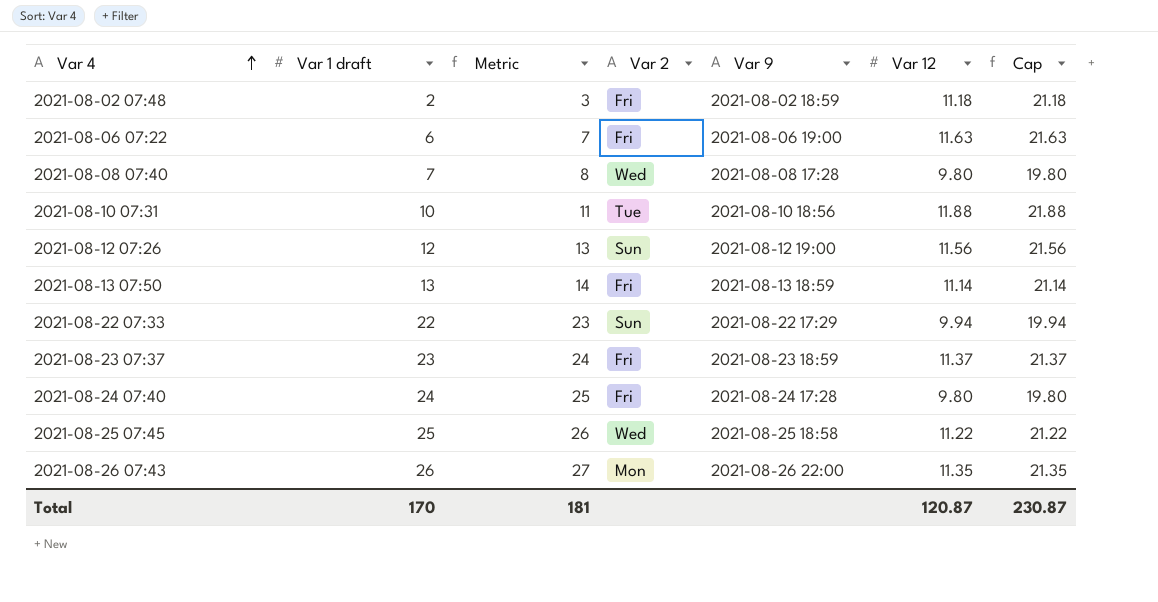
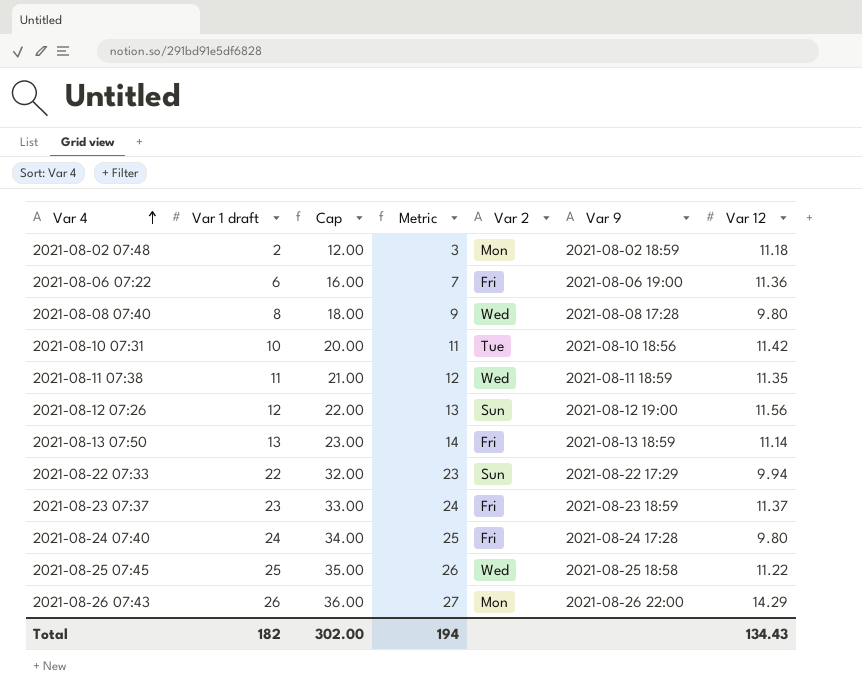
column Cap | formula: [Var 12] + 10 -> [Var 1 draft] + 10
column Cap | position: 7 -> 3
2021-08-02 07:48 | Var 2: Fri -> Mon
2021-08-06 07:22 | Var 12: 11.63 -> 11.36
2021-08-08 07:40 | Var 1 draft: 7 -> 8
2021-08-08 07:40 | Metric: 8 -> 9
2021-08-10 07:31 | Var 12: 11.88 -> 11.42
row 2021-08-11 07:38: none -> 11 | 21.00 | 12 | Wed | 2021-08-11 18:59 | 11.35
2021-08-26 07:43 | Var 12: 11.35 -> 14.29
Total | Var 1 draft: 170 -> 182
Total | Cap: 230.87 -> 302.00
Total | Metric: 181 -> 194
Total | Var 12: 120.87 -> 134.43

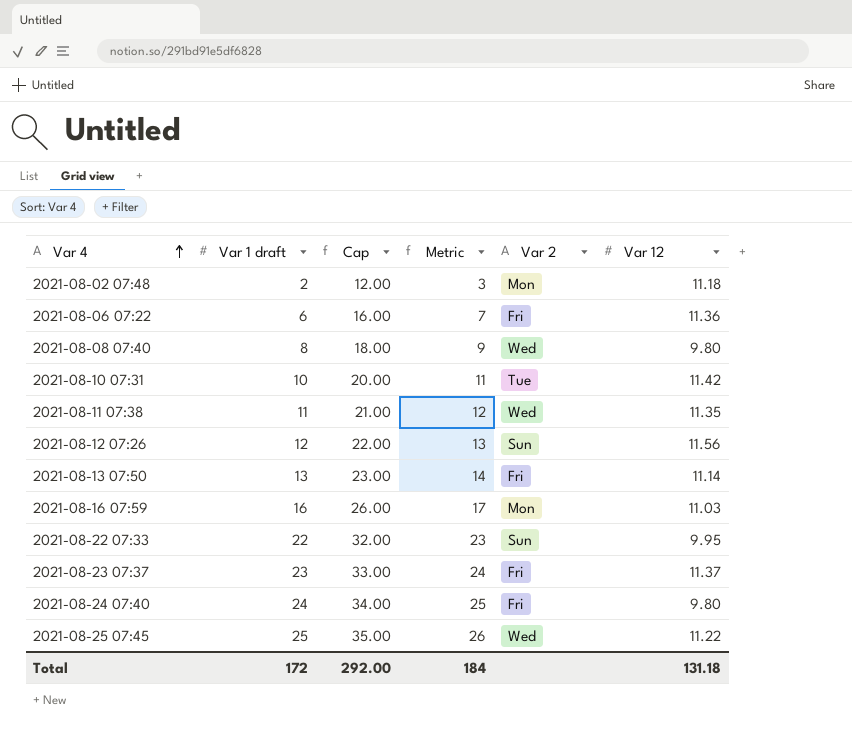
column Var 9 | position: 6 -> none
row 2021-08-26 07:43: 26 | 36.00 | 27 | Mon | 2021-08-26 22:00 | 14.29 -> none
row 2021-08-16 07:59: none -> 16 | 26.00 | 17 | Mon | 11.03
2021-08-22 07:33 | Var 12: 9.94 -> 9.95
Total | Var 1 draft: 182 -> 172
Total | Cap: 302.00 -> 292.00
Total | Metric: 194 -> 184
Total | Var 12: 134.43 -> 131.18

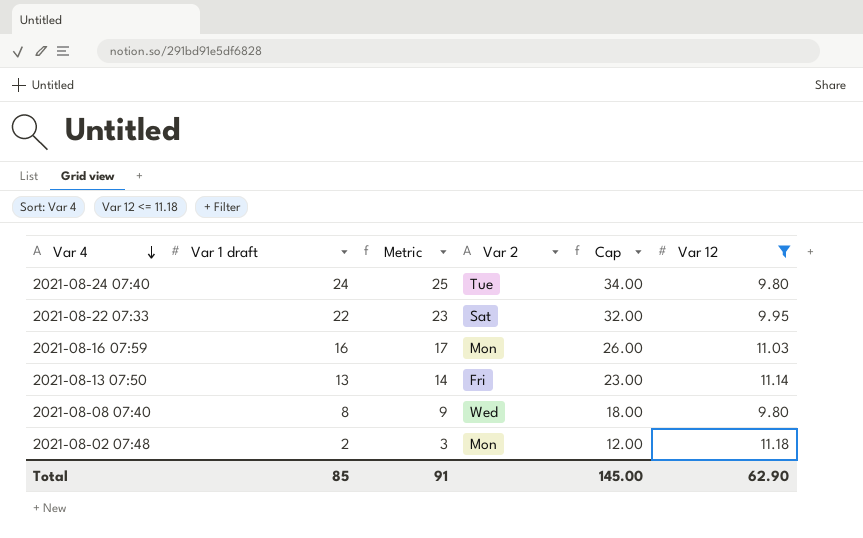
filter: none -> Var 12 <= 11.18
row order: Var 4 ascending -> Var 4 descending
column Cap | position: 3 -> 5
2021-08-24 07:40 | Var 2: Fri -> Tue
2021-08-22 07:33 | Var 2: Sun -> Sat
Total | Var 1 draft: 172 -> 85
Total | Metric: 184 -> 91
Total | Cap: 292.00 -> 145.00
Total | Var 12: 131.18 -> 62.90

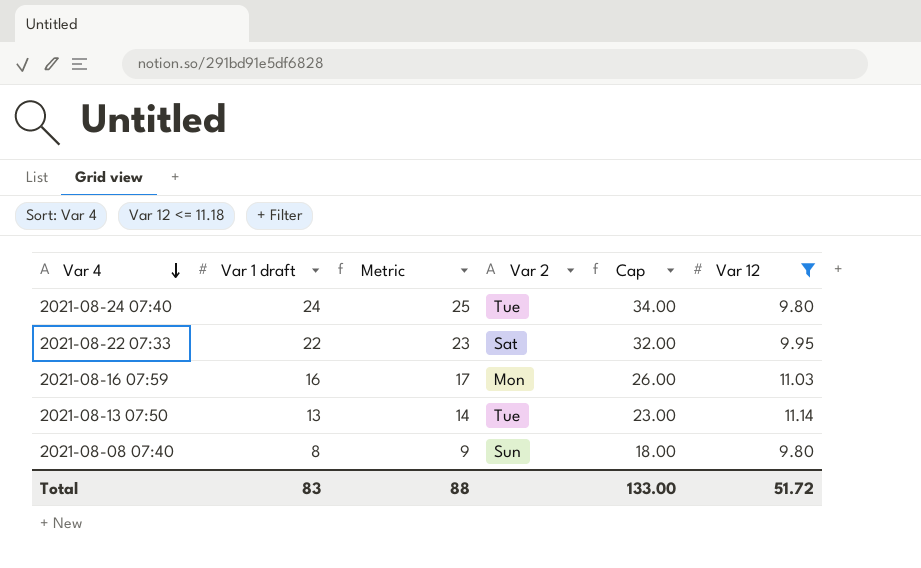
row 2021-08-02 07:48: 2 | 3 | Mon | 12.00 | 11.18 -> none
2021-08-13 07:50 | Var 2: Fri -> Tue
2021-08-08 07:40 | Var 2: Wed -> Sun
Total | Var 1 draft: 85 -> 83
Total | Metric: 91 -> 88
Total | Cap: 145.00 -> 133.00
Total | Var 12: 62.90 -> 51.72

